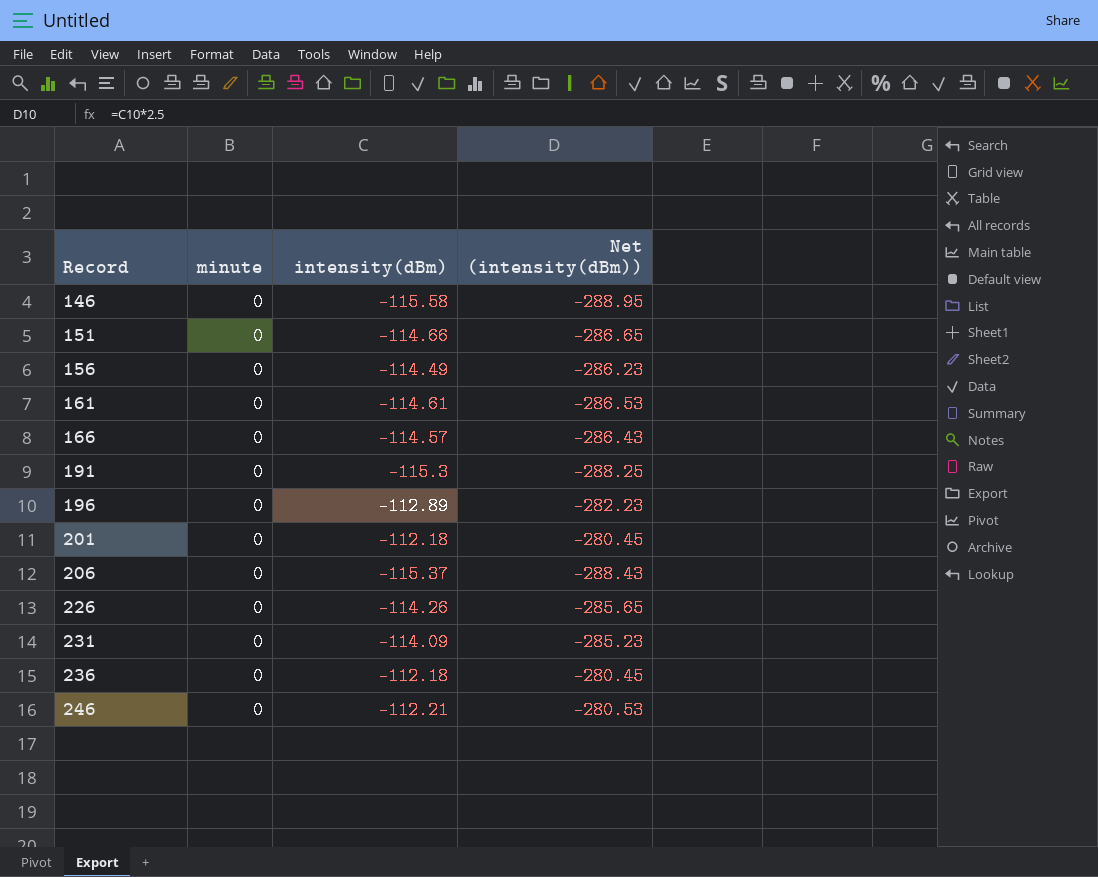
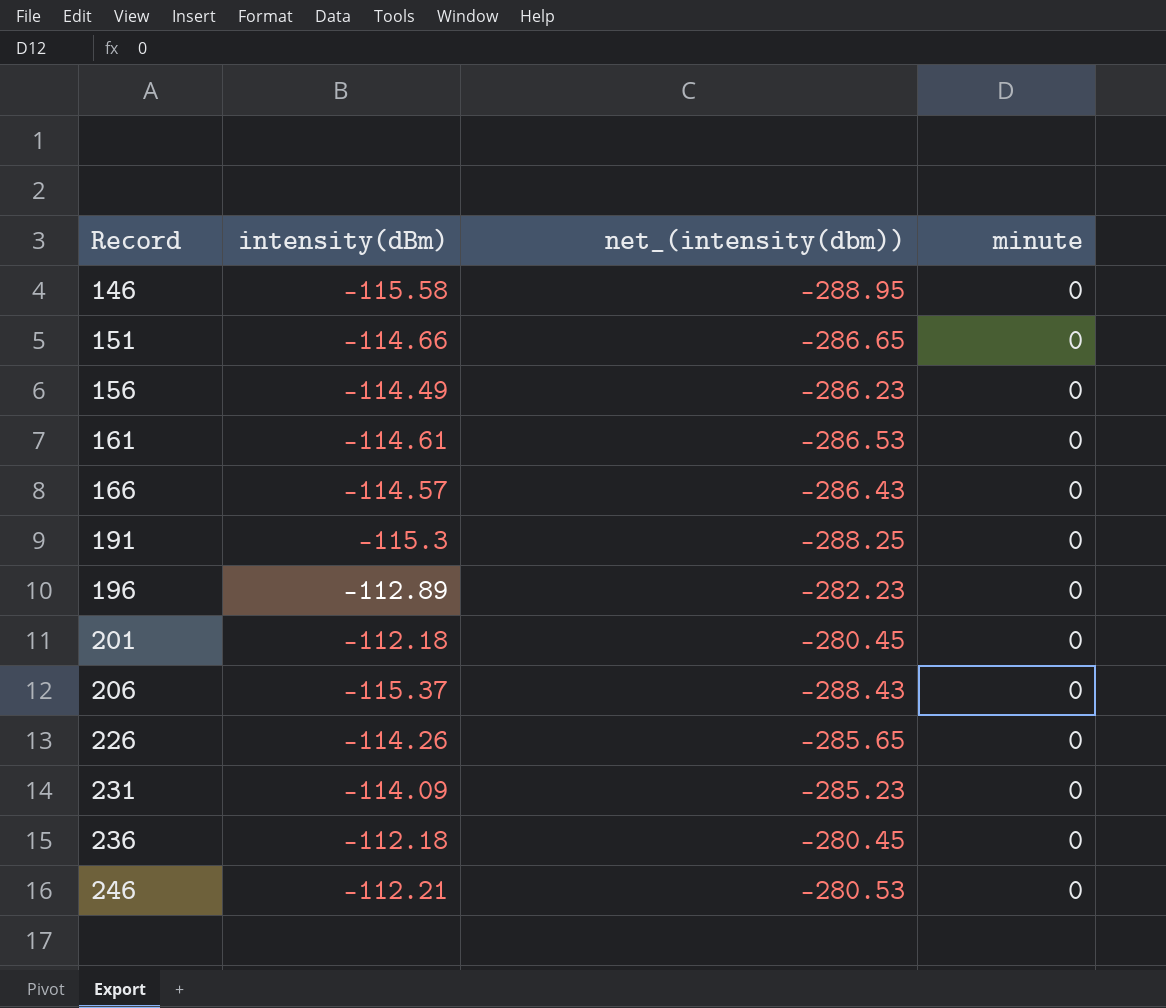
column name: Net (intensity(dBm)) -> net_(intensity(dbm))
column minute | position: 2 -> 4

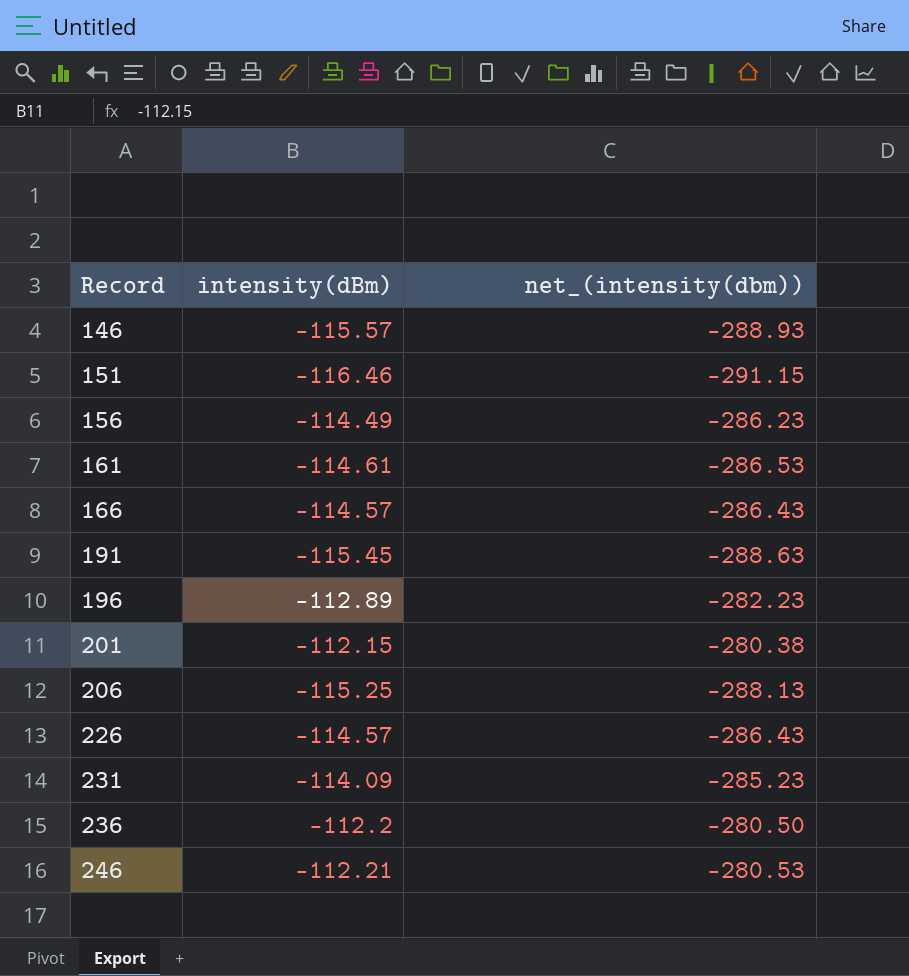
column minute | position: 4 -> none
146 | intensity(dBm): -115.58 -> -115.57
146 | net_(intensity(dbm)): -288.95 -> -288.93
151 | intensity(dBm): -114.66 -> -116.46
151 | net_(intensity(dbm)): -286.65 -> -291.15
191 | intensity(dBm): -115.3 -> -115.45
191 | net_(intensity(dbm)): -288.25 -> -288.63
201 | intensity(dBm): -112.18 -> -112.15
201 | net_(intensity(dbm)): -280.45 -> -280.38
206 | intensity(dBm): -115.37 -> -115.25
206 | net_(intensity(dbm)): -288.43 -> -288.13
226 | intensity(dBm): -114.26 -> -114.57
226 | net_(intensity(dbm)): -285.65 -> -286.43
236 | intensity(dBm): -112.18 -> -112.2
236 | net_(intensity(dbm)): -280.45 -> -280.50

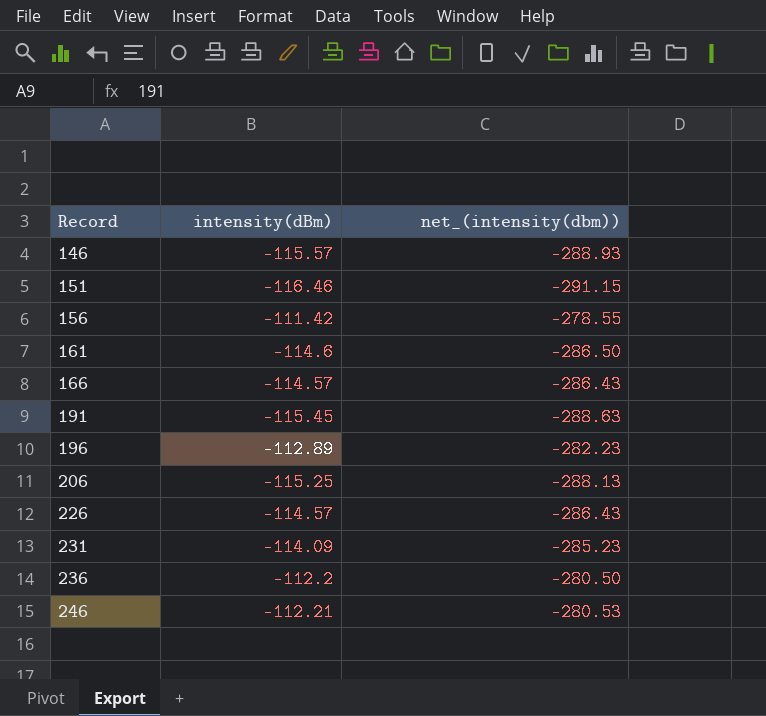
row 201: -112.15 | -280.38 -> none
156 | intensity(dBm): -114.49 -> -111.42
156 | net_(intensity(dbm)): -286.23 -> -278.55
161 | intensity(dBm): -114.61 -> -114.6
161 | net_(intensity(dbm)): -286.53 -> -286.50

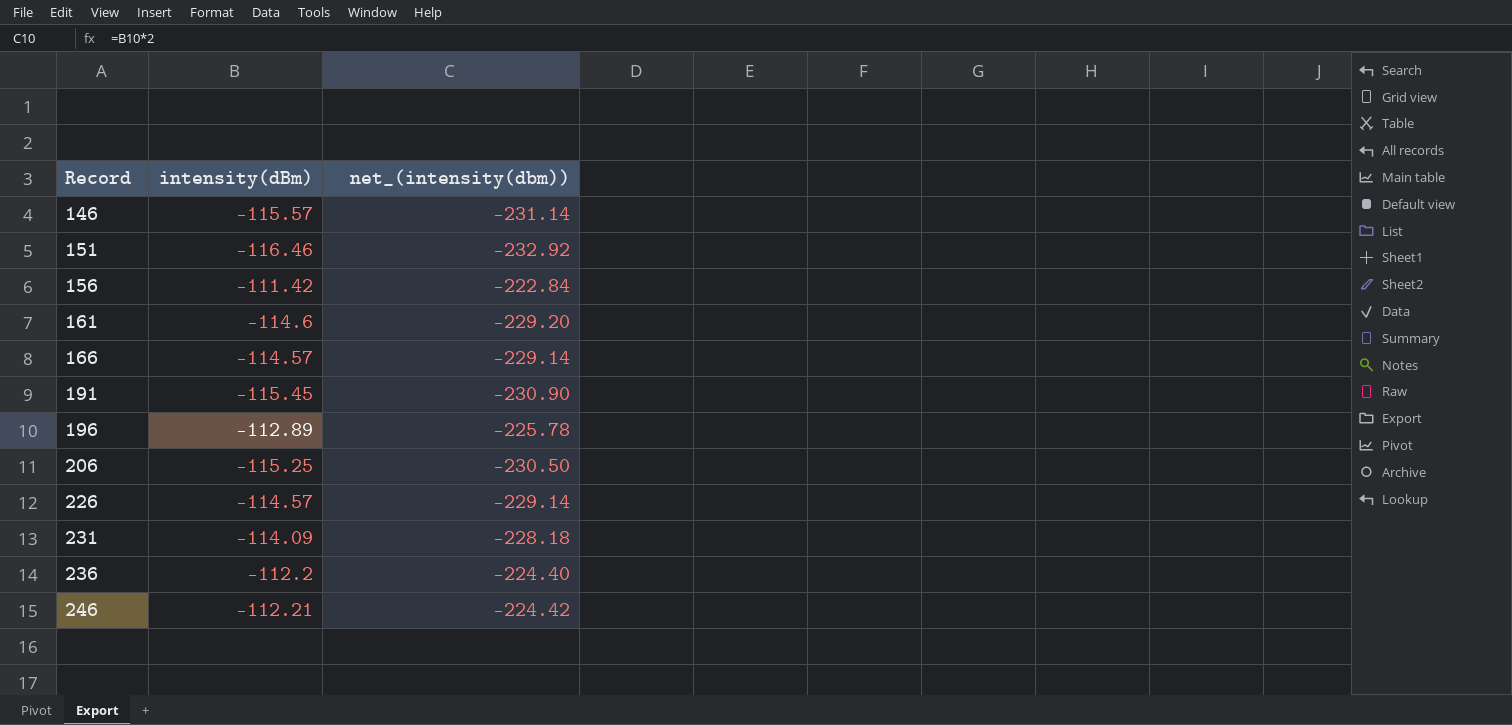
column net_(intensity(dbm)) | formula: [intensity(dBm)] * 2.5 -> [intensity(dBm)] * 2

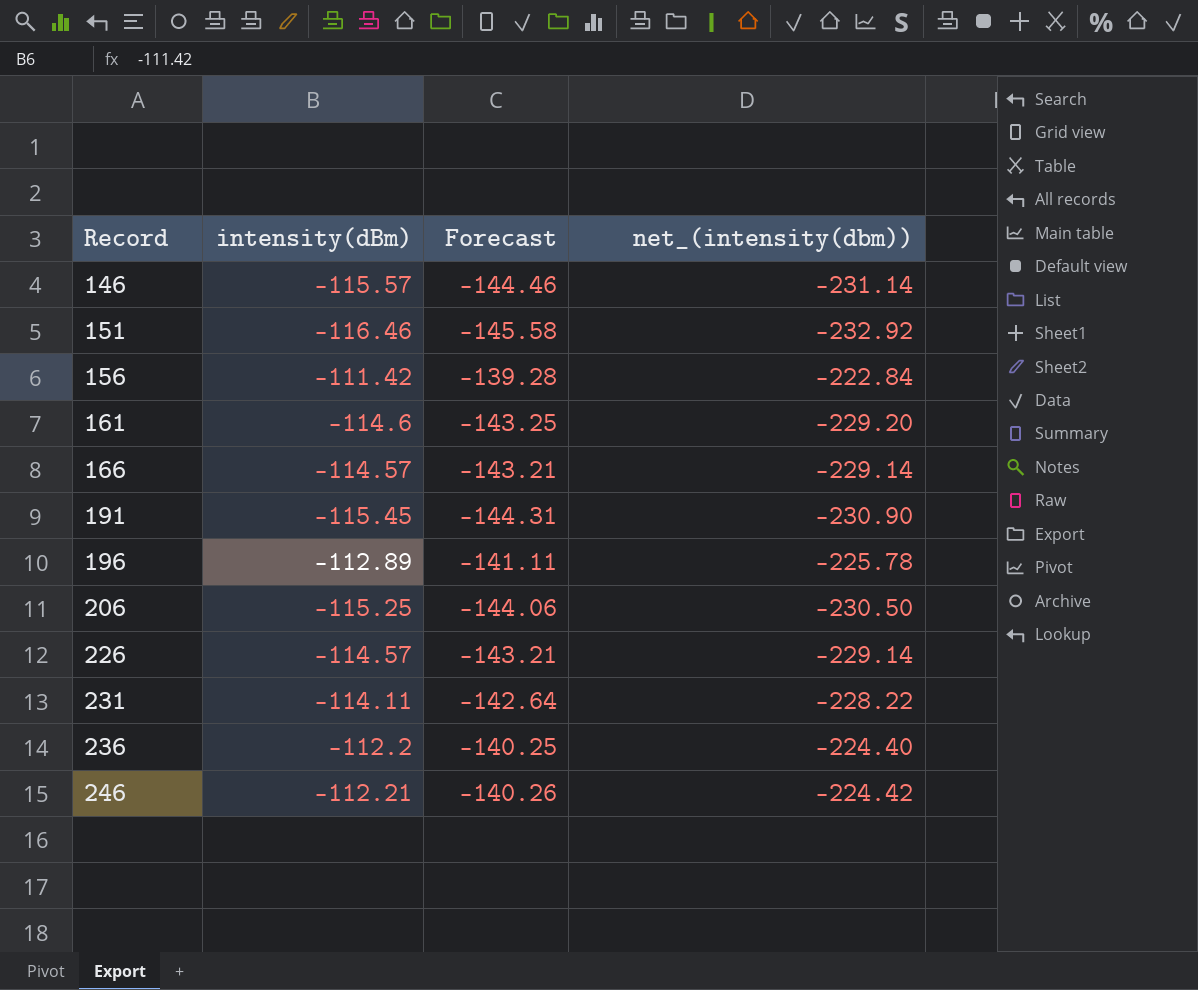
column Forecast | formula: none -> [intensity(dBm)] * 1.25
231 | intensity(dBm): -114.09 -> -114.11
231 | net_(intensity(dbm)): -228.18 -> -228.22

